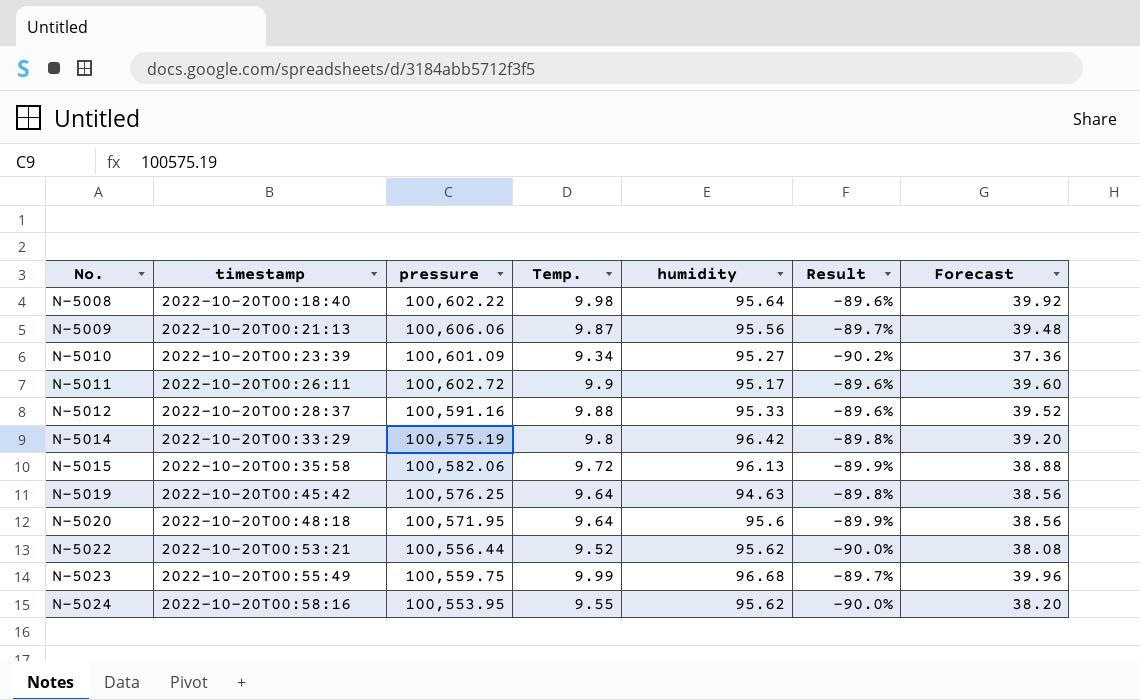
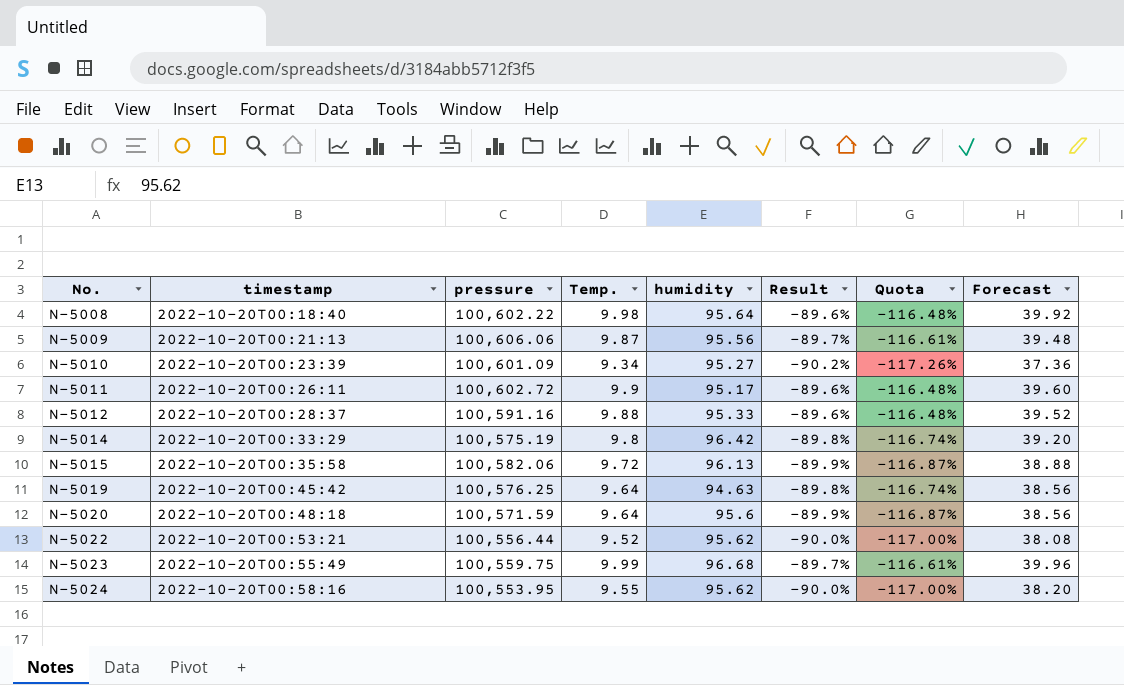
column Quota | formula: none -> [Result] * 1.3
N-5020 | pressure: 100,571.95 -> 100,571.59

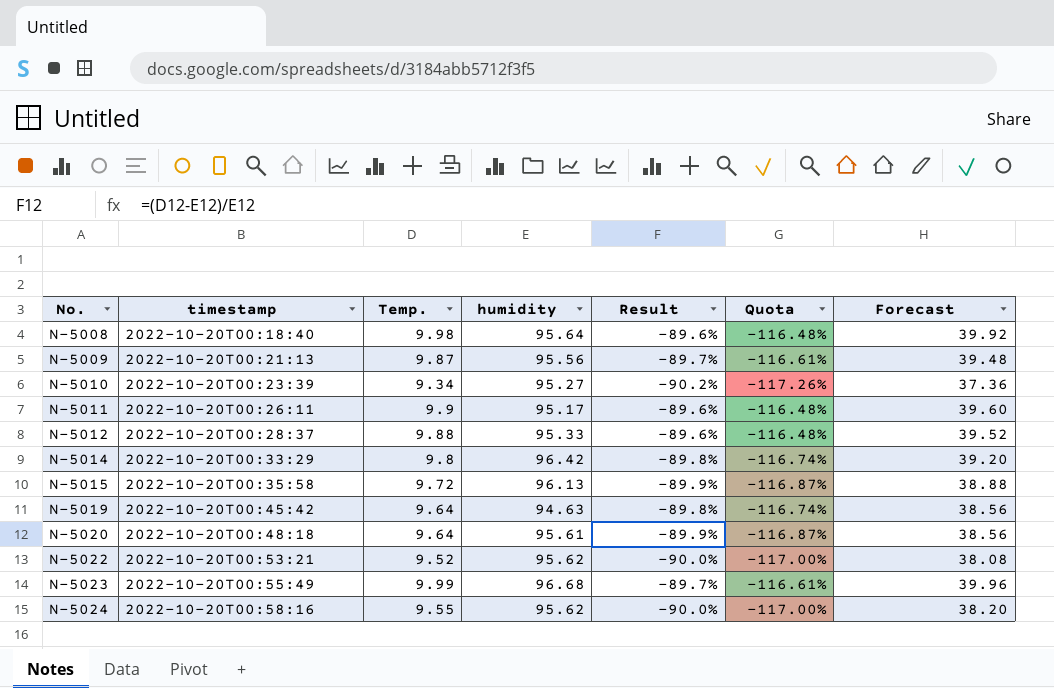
column pressure | position: 3 -> none
N-5020 | humidity: 95.6 -> 95.61

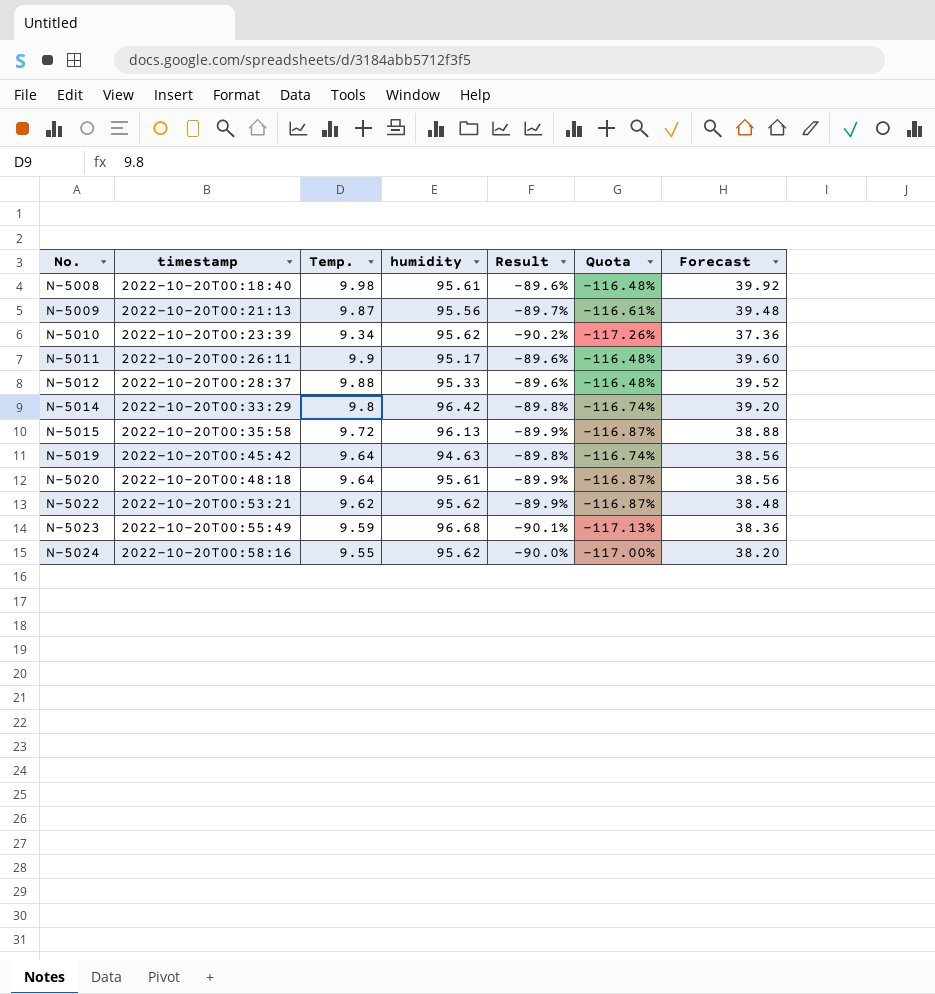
N-5008 | humidity: 95.64 -> 95.61
N-5010 | humidity: 95.27 -> 95.62
N-5022 | Temp.: 9.52 -> 9.62
N-5022 | Result: -90.0% -> -89.9%
N-5022 | Quota: -117.00% -> -116.87%
N-5022 | Forecast: 38.08 -> 38.48
N-5023 | Temp.: 9.99 -> 9.59
N-5023 | Result: -89.7% -> -90.1%
N-5023 | Quota: -116.61% -> -117.13%
N-5023 | Forecast: 39.96 -> 38.36

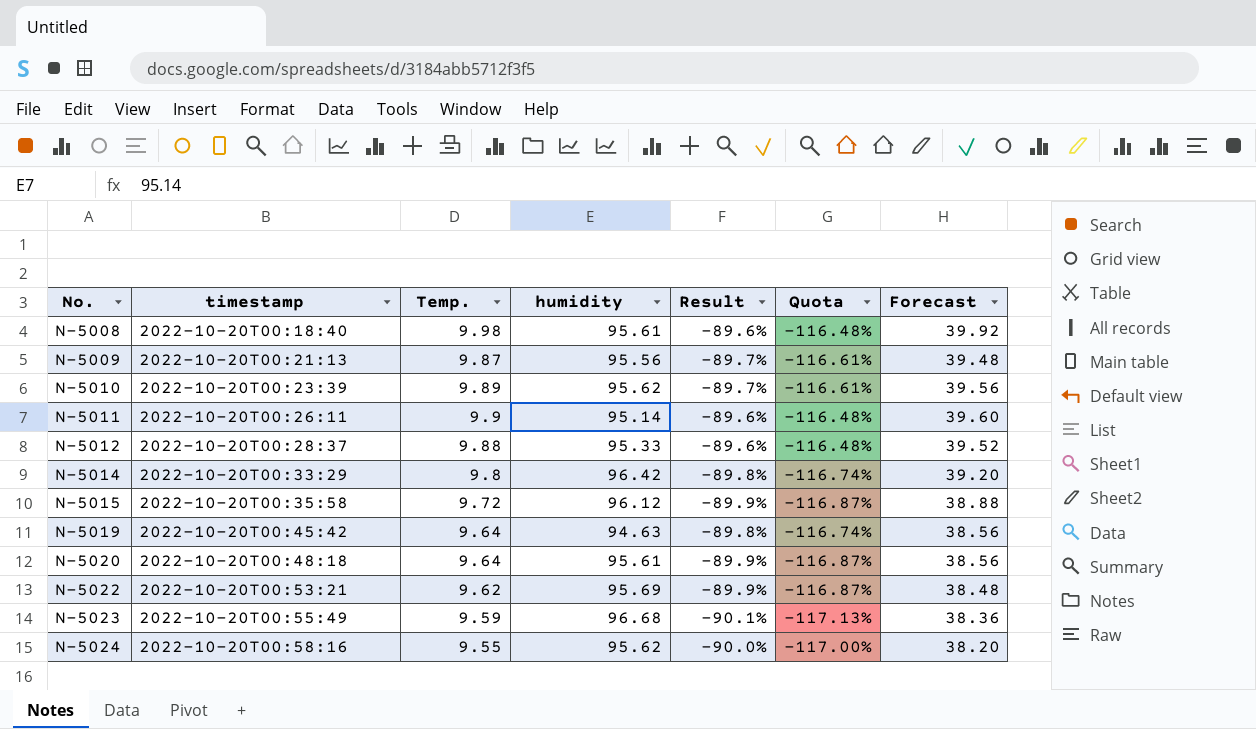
N-5010 | Temp.: 9.34 -> 9.89
N-5010 | Result: -90.2% -> -89.7%
N-5010 | Quota: -117.26% -> -116.61%
N-5010 | Forecast: 37.36 -> 39.56
N-5011 | humidity: 95.17 -> 95.14
N-5015 | humidity: 96.13 -> 96.12
N-5022 | humidity: 95.62 -> 95.69

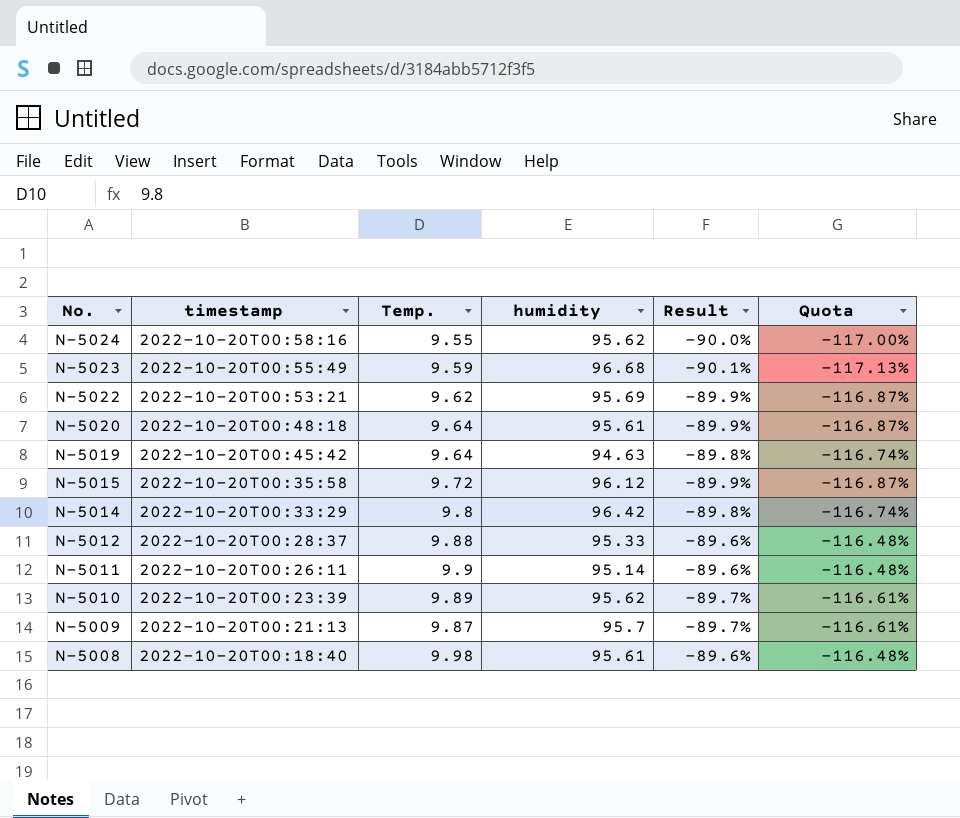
row order: No. ascending -> No. descending
column Forecast | formula: [Temp.] * 4 -> none
N-5009 | humidity: 95.56 -> 95.7

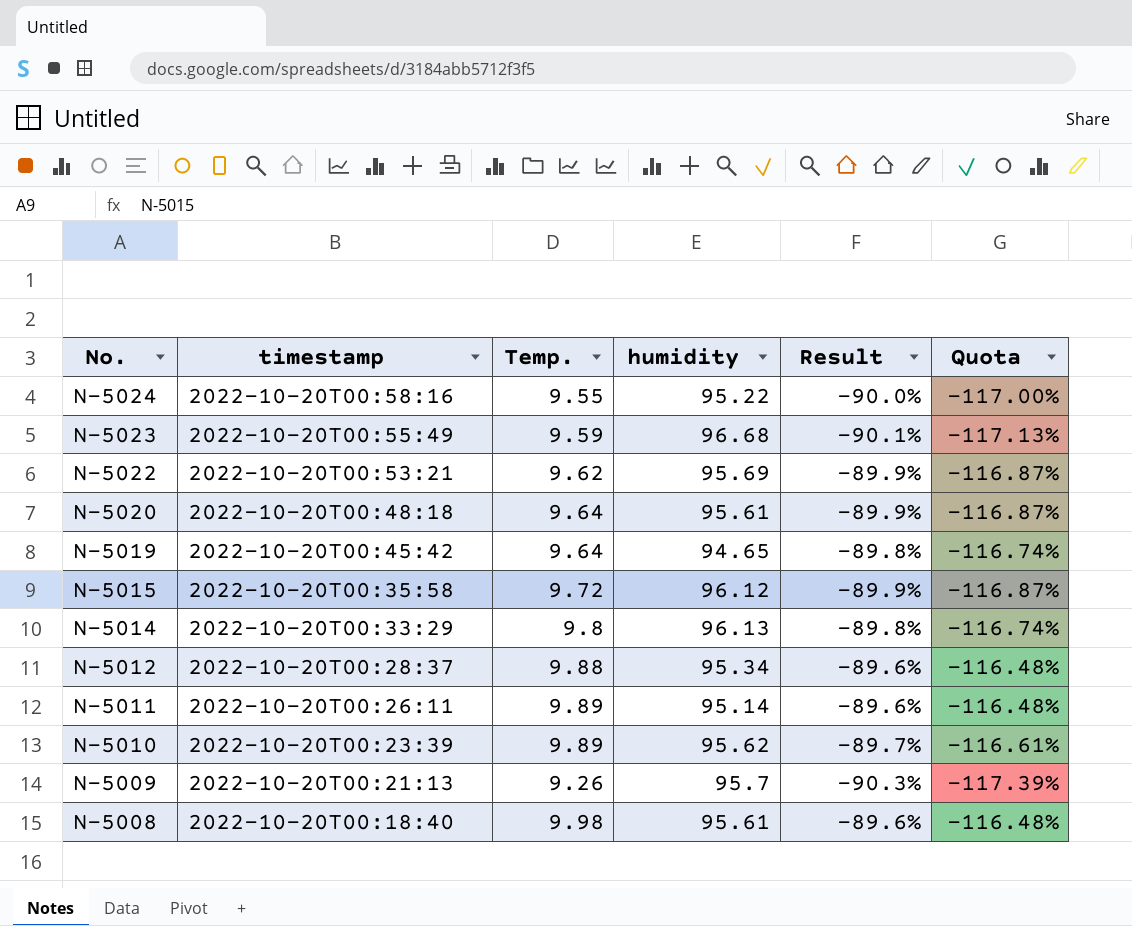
N-5024 | humidity: 95.62 -> 95.22
N-5019 | humidity: 94.63 -> 94.65
N-5014 | humidity: 96.42 -> 96.13
N-5012 | humidity: 95.33 -> 95.34
N-5011 | Temp.: 9.9 -> 9.89
N-5009 | Temp.: 9.87 -> 9.26
N-5009 | Result: -89.7% -> -90.3%
N-5009 | Quota: -116.61% -> -117.39%

